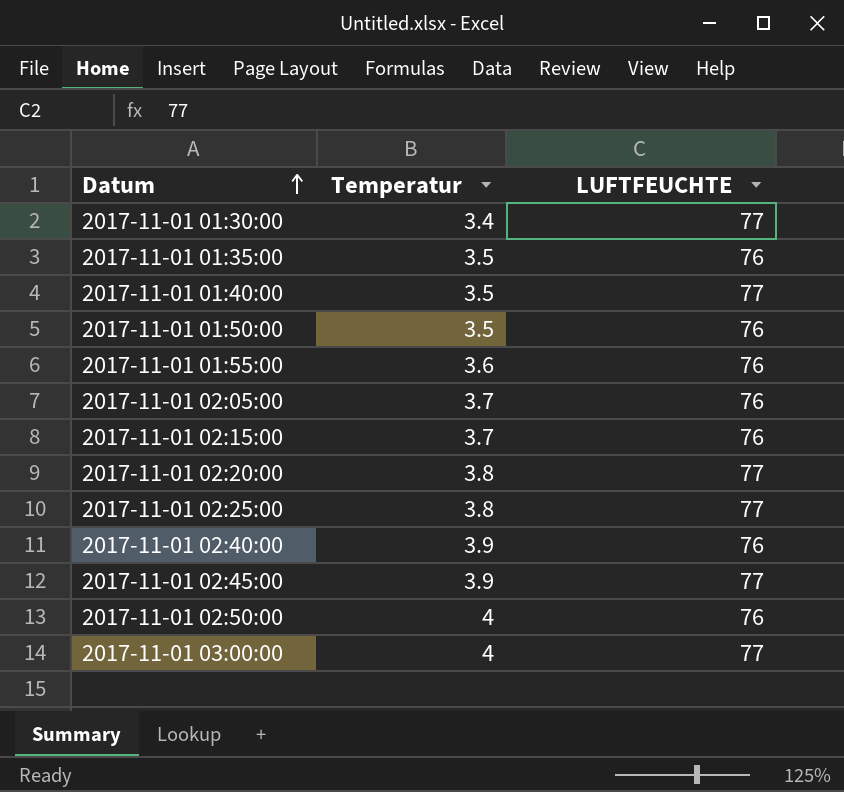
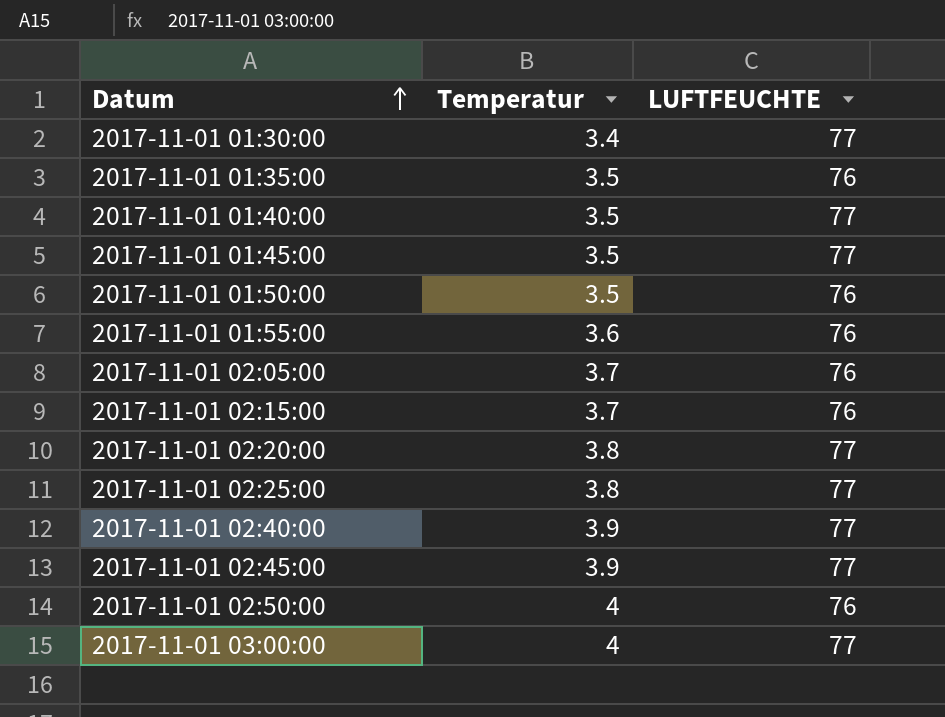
row 2017-11-01 01:45:00: none -> 3.5 | 77
2017-11-01 02:40:00 | LUFTFEUCHTE: 76 -> 77

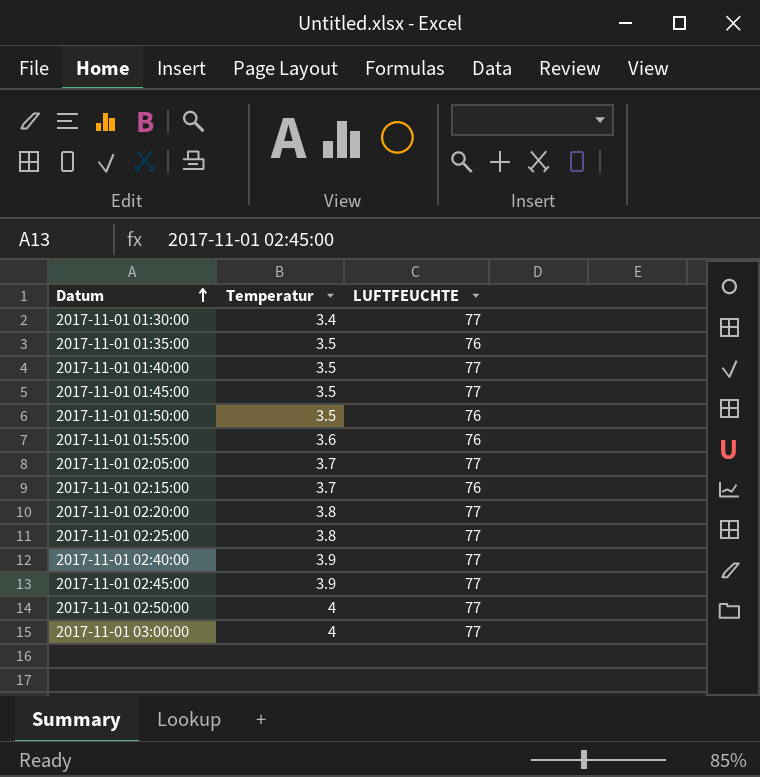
2017-11-01 02:05:00 | LUFTFEUCHTE: 76 -> 77
2017-11-01 02:50:00 | LUFTFEUCHTE: 76 -> 77

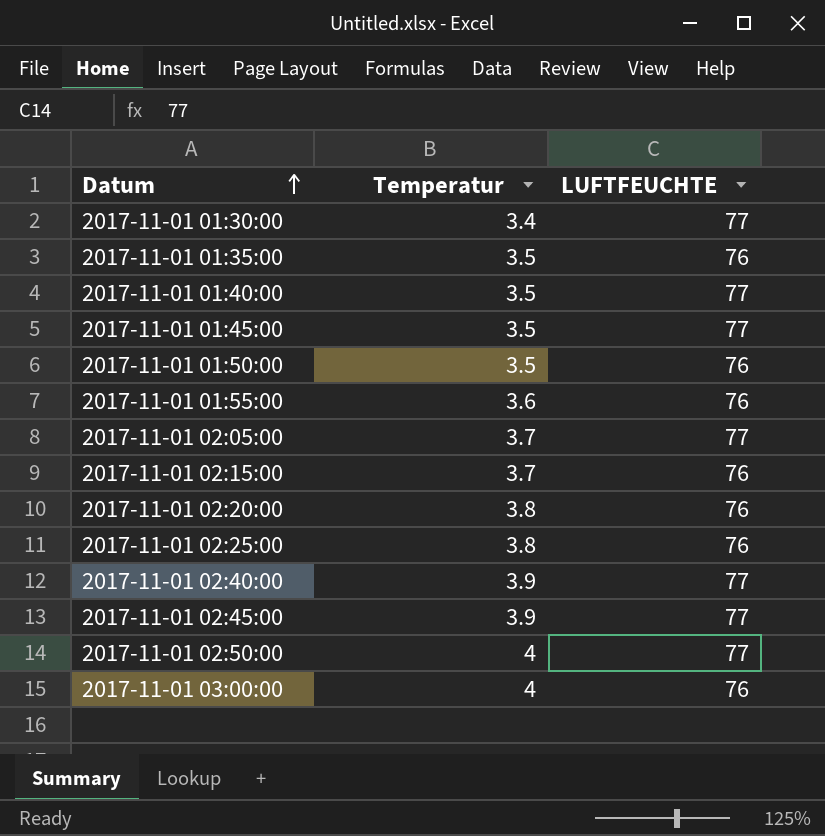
2017-11-01 02:20:00 | LUFTFEUCHTE: 77 -> 76
2017-11-01 02:25:00 | LUFTFEUCHTE: 77 -> 76
2017-11-01 03:00:00 | LUFTFEUCHTE: 77 -> 76

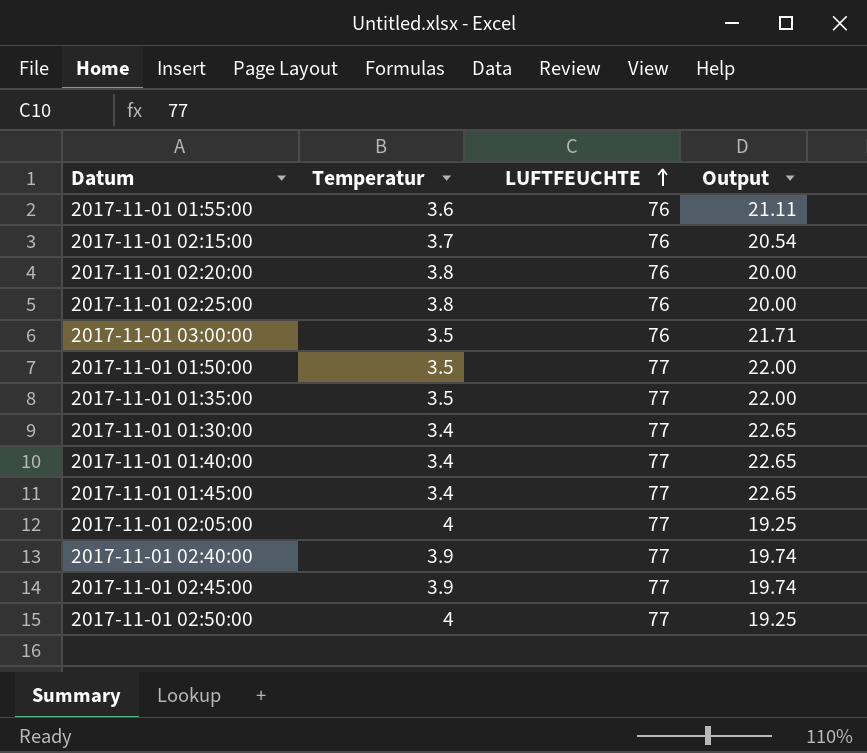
row order: Datum ascending -> LUFTFEUCHTE ascending
column Output | formula: none -> [LUFTFEUCHTE] / [Temperatur]
2017-11-01 03:00:00 | Temperatur: 4 -> 3.5
2017-11-01 01:50:00 | LUFTFEUCHTE: 76 -> 77
2017-11-01 01:35:00 | LUFTFEUCHTE: 76 -> 77
2017-11-01 01:40:00 | Temperatur: 3.5 -> 3.4
2017-11-01 01:45:00 | Temperatur: 3.5 -> 3.4
2017-11-01 02:05:00 | Temperatur: 3.7 -> 4

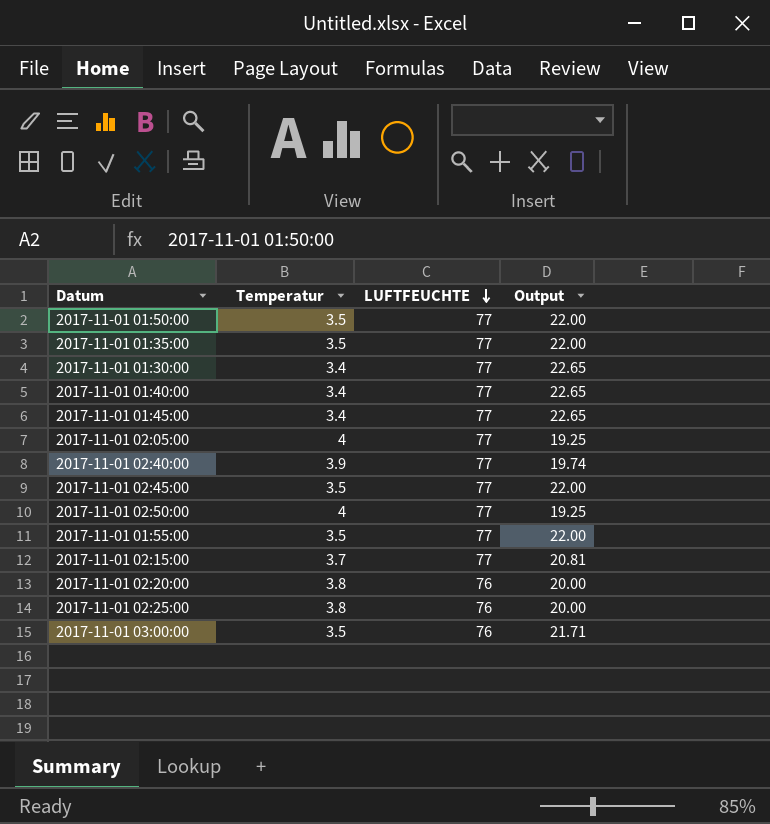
row order: LUFTFEUCHTE ascending -> LUFTFEUCHTE descending
2017-11-01 02:45:00 | Temperatur: 3.9 -> 3.5
2017-11-01 02:45:00 | Output: 19.74 -> 22.00
2017-11-01 01:55:00 | Temperatur: 3.6 -> 3.5
2017-11-01 01:55:00 | LUFTFEUCHTE: 76 -> 77
2017-11-01 01:55:00 | Output: 21.11 -> 22.00
2017-11-01 02:15:00 | LUFTFEUCHTE: 76 -> 77
2017-11-01 02:15:00 | Output: 20.54 -> 20.81

